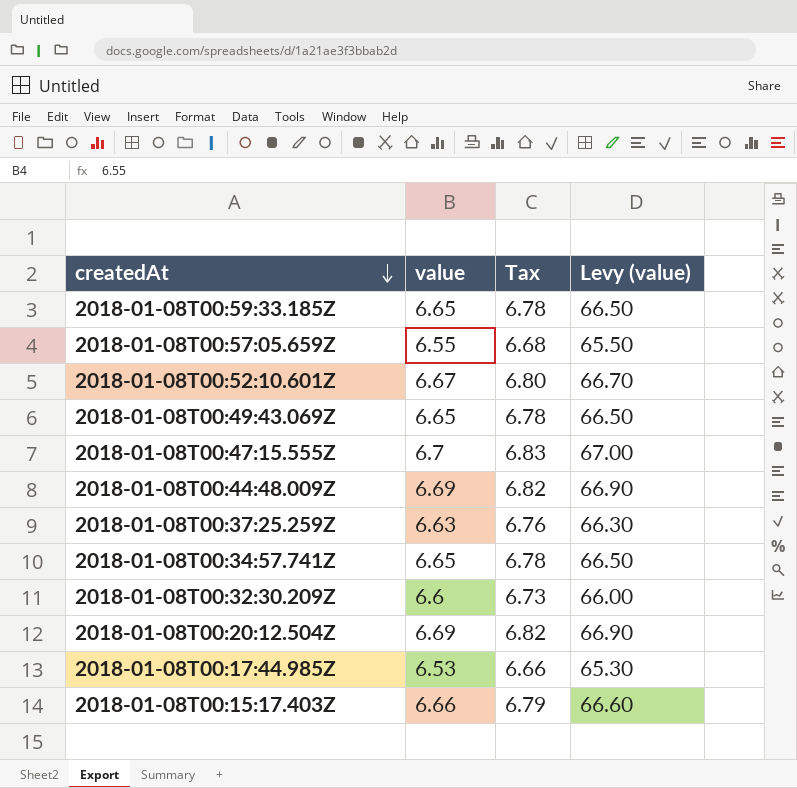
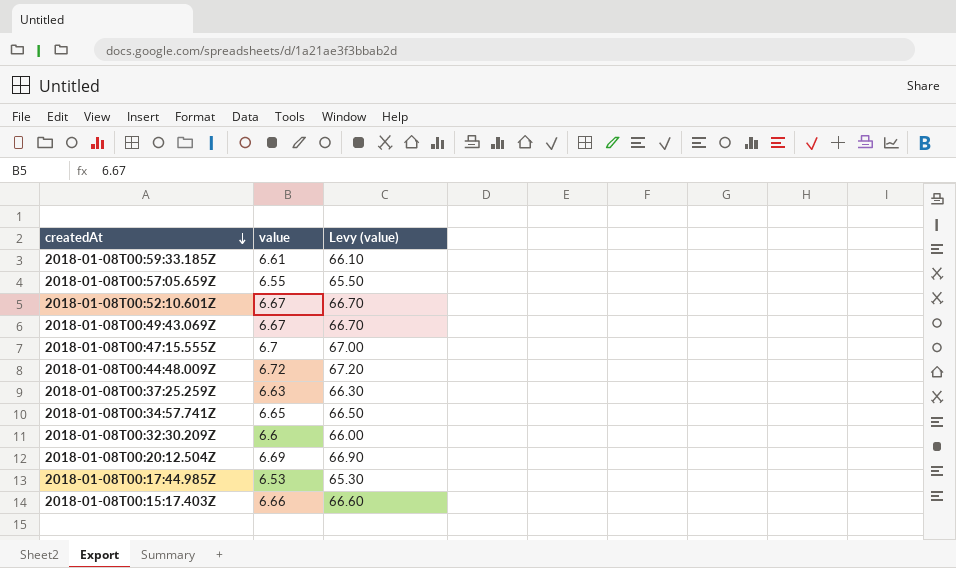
column Tax | formula: [value] * 1.02 -> none
2018-01-08T00:59:33.185Z | value: 6.65 -> 6.61
2018-01-08T00:59:33.185Z | Levy (value): 66.50 -> 66.10
2018-01-08T00:49:43.069Z | value: 6.65 -> 6.67
2018-01-08T00:49:43.069Z | Levy (value): 66.50 -> 66.70
2018-01-08T00:44:48.009Z | value: 6.69 -> 6.72
2018-01-08T00:44:48.009Z | Levy (value): 66.90 -> 67.20

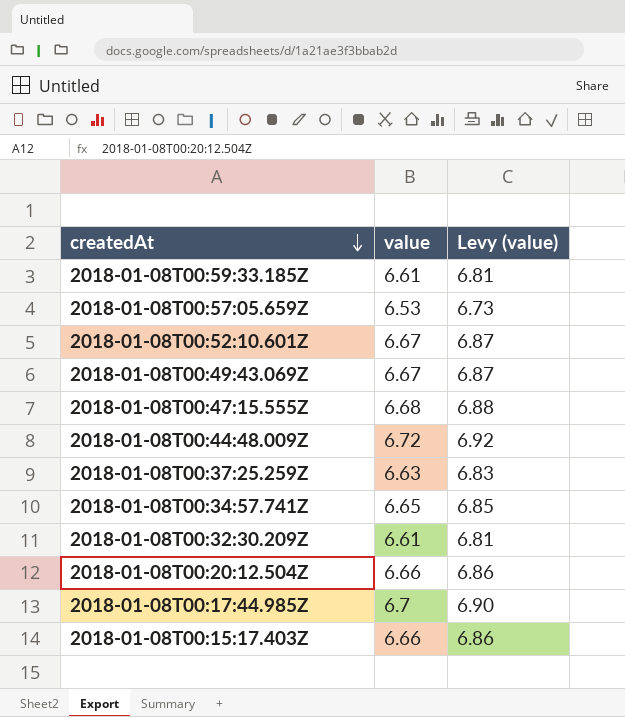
column Levy (value) | formula: [value] * 10 -> [value] * 1.03
2018-01-08T00:57:05.659Z | value: 6.55 -> 6.53
2018-01-08T00:47:15.555Z | value: 6.7 -> 6.68
2018-01-08T00:32:30.209Z | value: 6.6 -> 6.61
2018-01-08T00:20:12.504Z | value: 6.69 -> 6.66
2018-01-08T00:17:44.985Z | value: 6.53 -> 6.7

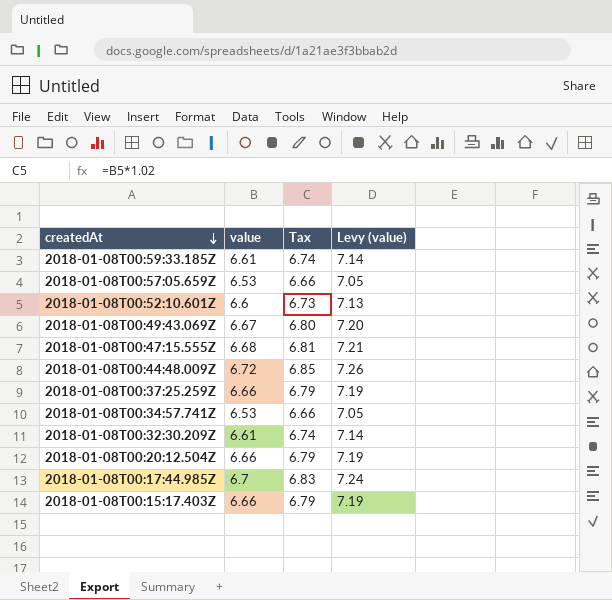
column Tax | formula: none -> [value] * 1.02
column Levy (value) | formula: [value] * 1.03 -> [value] * 1.08
2018-01-08T00:52:10.601Z | value: 6.67 -> 6.6
2018-01-08T00:37:25.259Z | value: 6.63 -> 6.66
2018-01-08T00:34:57.741Z | value: 6.65 -> 6.53

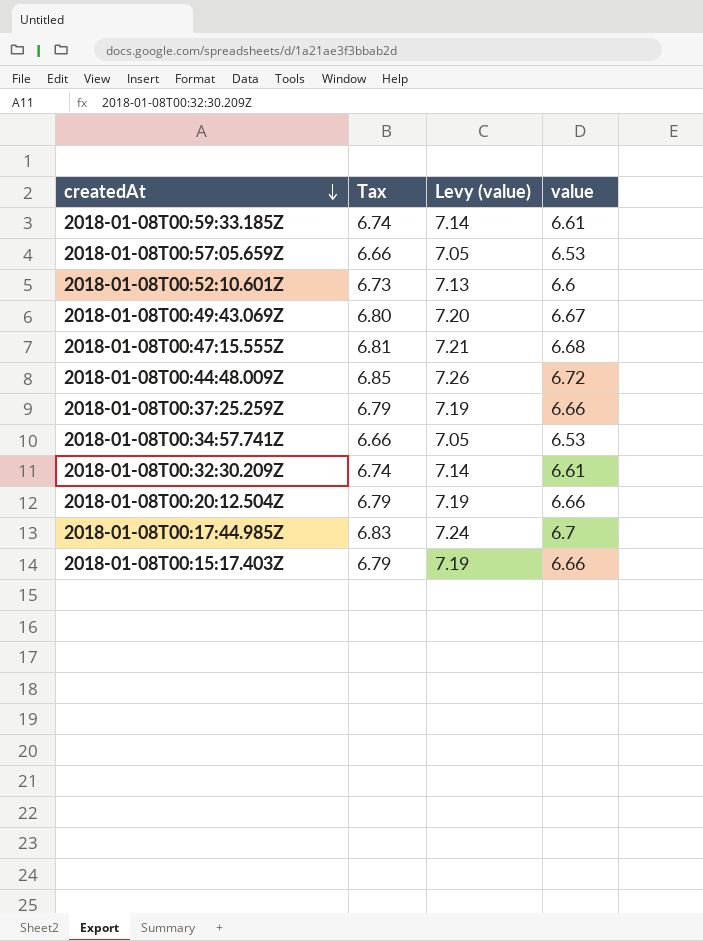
column value | position: 2 -> 4

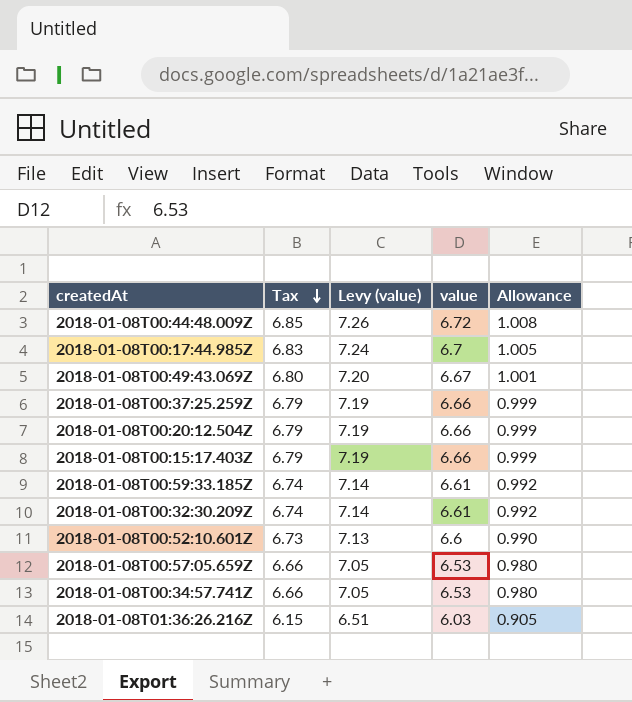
row order: createdAt descending -> Tax descending
column Allowance | formula: none -> [value] * 0.15
row 2018-01-08T00:47:15.555Z: 6.81 | 7.21 | 6.68 -> none
row 2018-01-08T01:36:26.216Z: none -> 6.15 | 6.51 | 6.03 | 0.905

